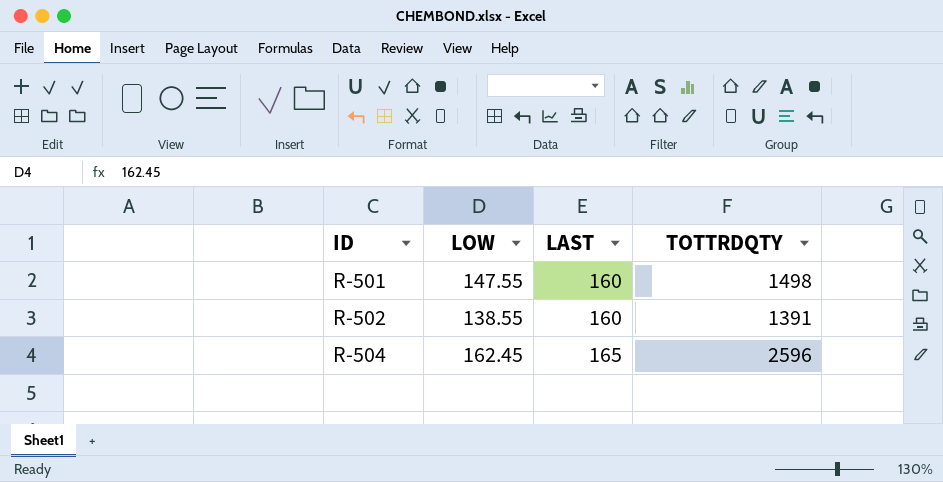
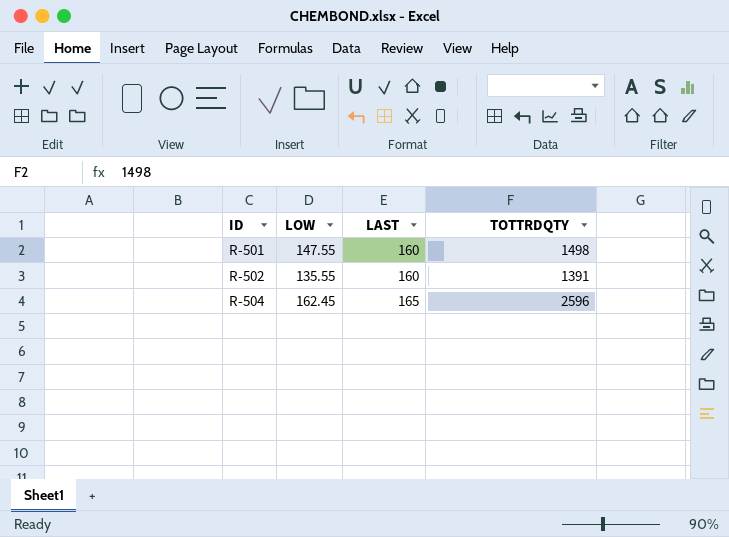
R-502 | LOW: 138.55 -> 135.55

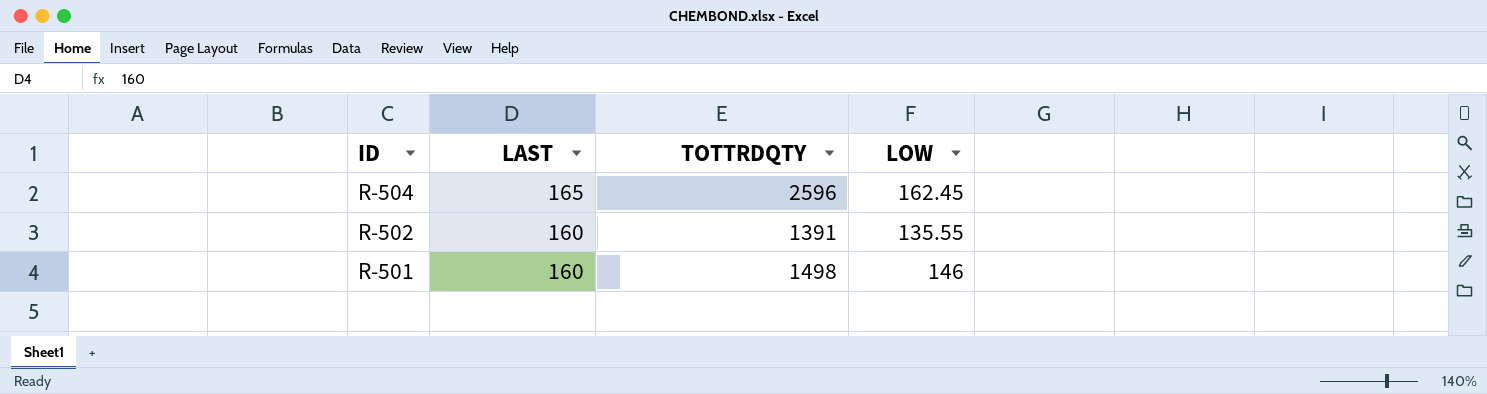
row order: ID ascending -> ID descending
column LOW | position: 2 -> 4
R-501 | LOW: 147.55 -> 146

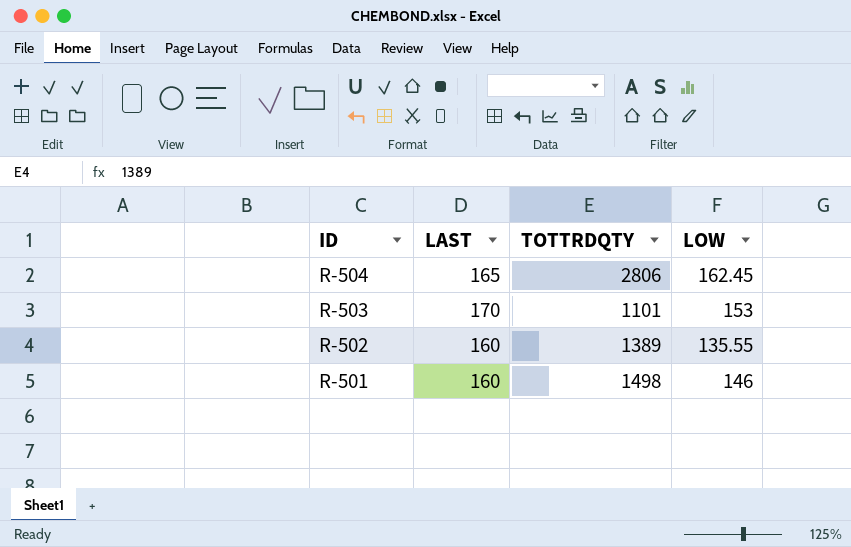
R-504 | TOTTRDQTY: 2596 -> 2806
row R-503: none -> 170 | 1101 | 153
R-502 | TOTTRDQTY: 1391 -> 1389

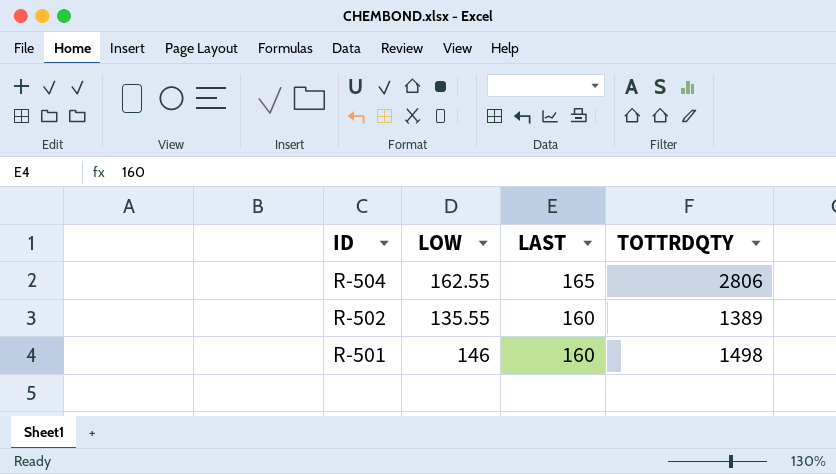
column LOW | position: 4 -> 2
row R-503: 170 | 1101 | 153 -> none
R-504 | LOW: 162.45 -> 162.55

